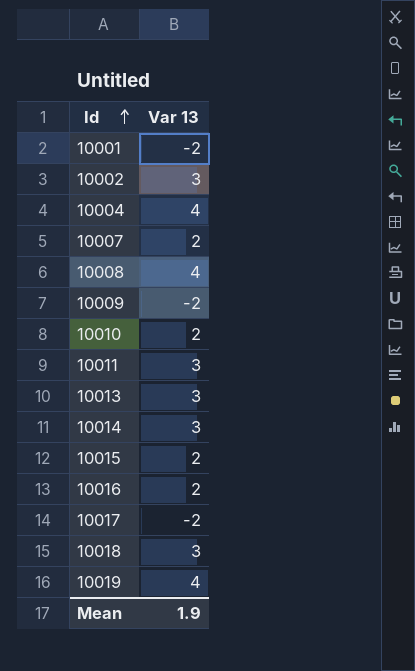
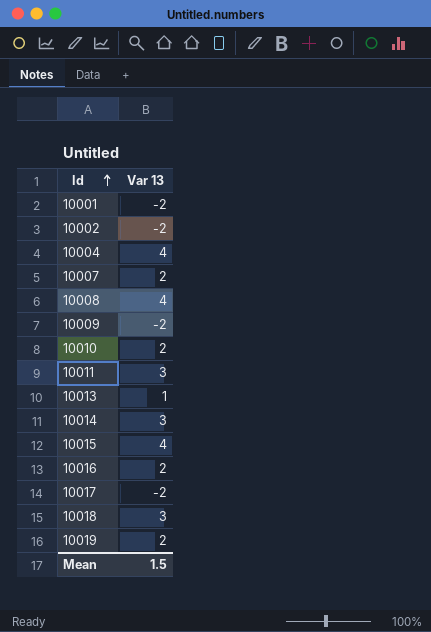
10002 | Var 13: 3 -> -2
10013 | Var 13: 3 -> 1
10015 | Var 13: 2 -> 4
10019 | Var 13: 4 -> 2
Mean | Var 13: 1.9 -> 1.5

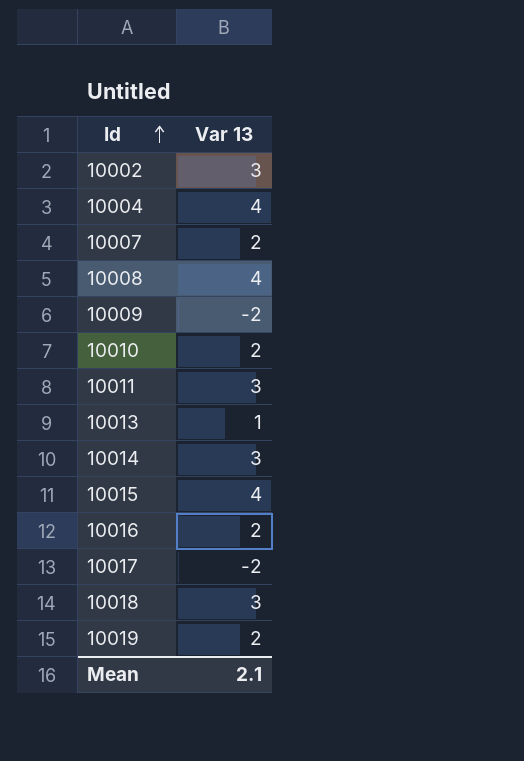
row 10001: -2 -> none
10002 | Var 13: -2 -> 3
Mean | Var 13: 1.5 -> 2.1

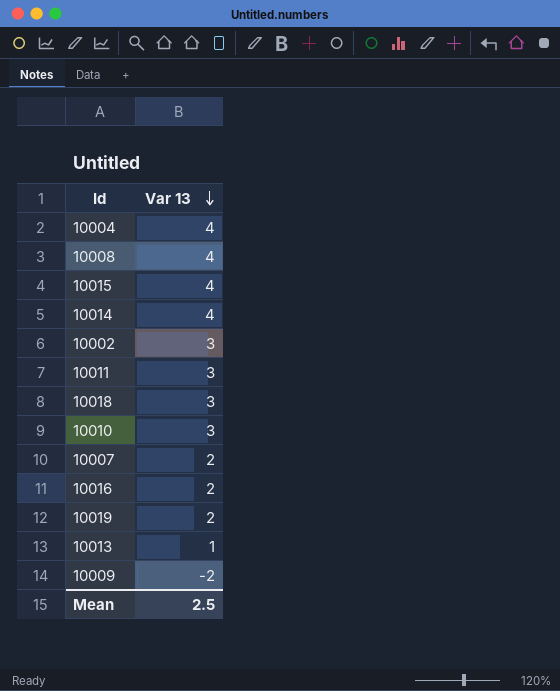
row order: Id ascending -> Var 13 descending
row 10017: -2 -> none
10014 | Var 13: 3 -> 4
10010 | Var 13: 2 -> 3
Mean | Var 13: 2.1 -> 2.5

